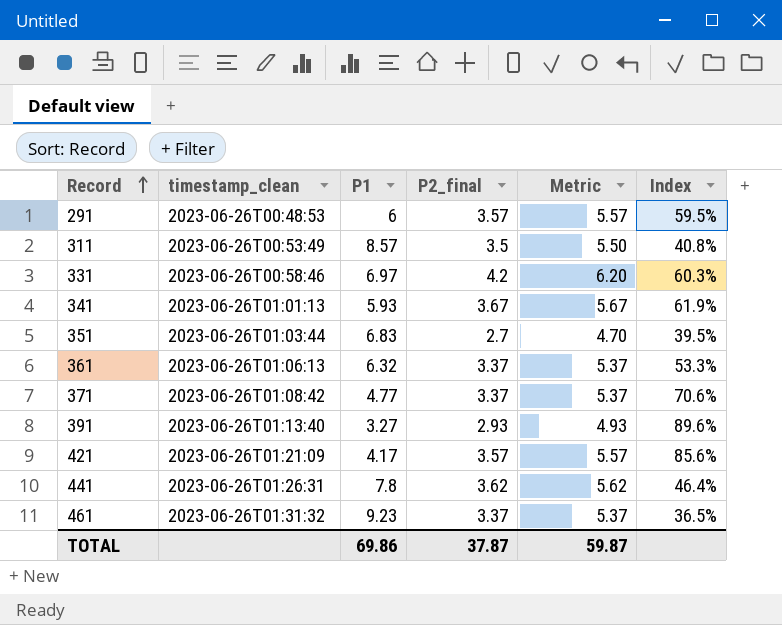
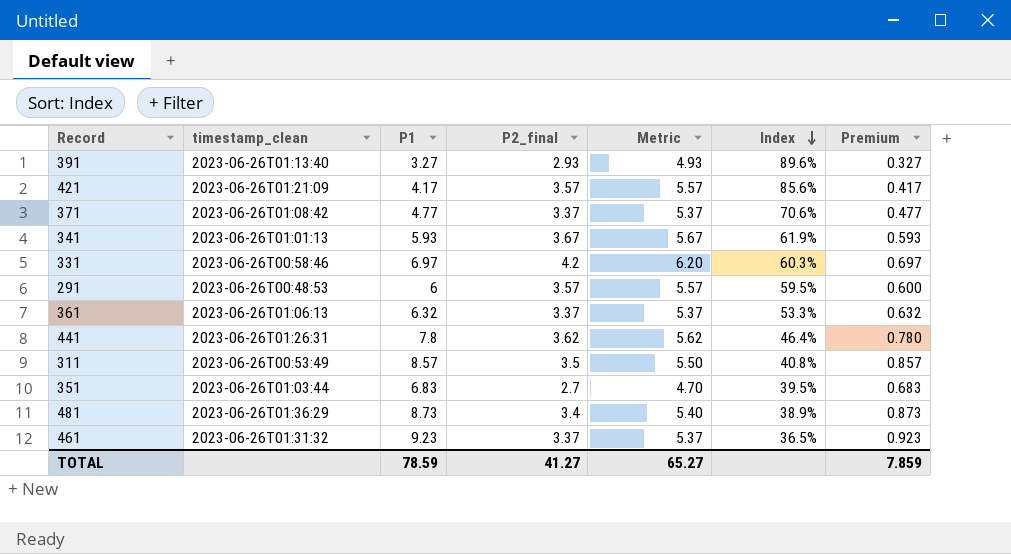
row order: Record ascending -> Index descending
column Premium | formula: none -> [P1] * 0.1
row 481: none -> 2023-06-26T01:36:29 | 8.73 | 3.4 | 5.40 | 38.9% | 0.873
TOTAL | P1: 69.86 -> 78.59
TOTAL | P2_final: 37.87 -> 41.27
TOTAL | Metric: 59.87 -> 65.27

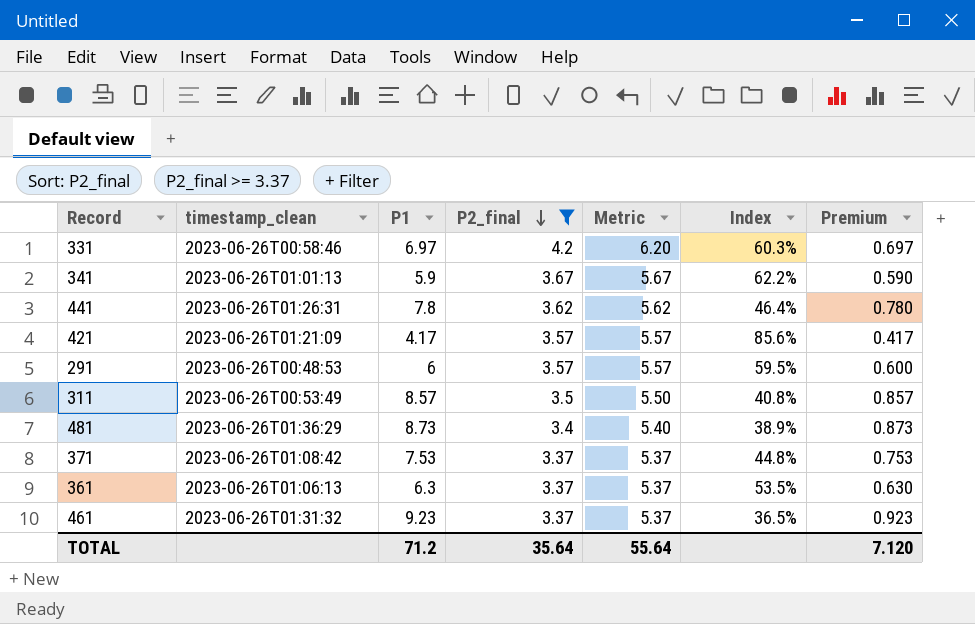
filter: none -> P2_final >= 3.37
row order: Index descending -> P2_final descending
341 | P1: 5.93 -> 5.9
341 | Index: 61.9% -> 62.2%
341 | Premium: 0.593 -> 0.590
371 | P1: 4.77 -> 7.53
371 | Index: 70.6% -> 44.8%
371 | Premium: 0.477 -> 0.753
361 | P1: 6.32 -> 6.3
361 | Index: 53.3% -> 53.5%
361 | Premium: 0.632 -> 0.630
TOTAL | P1: 78.59 -> 71.2
TOTAL | P2_final: 41.27 -> 35.64
TOTAL | Metric: 65.27 -> 55.64
TOTAL | Premium: 7.859 -> 7.120

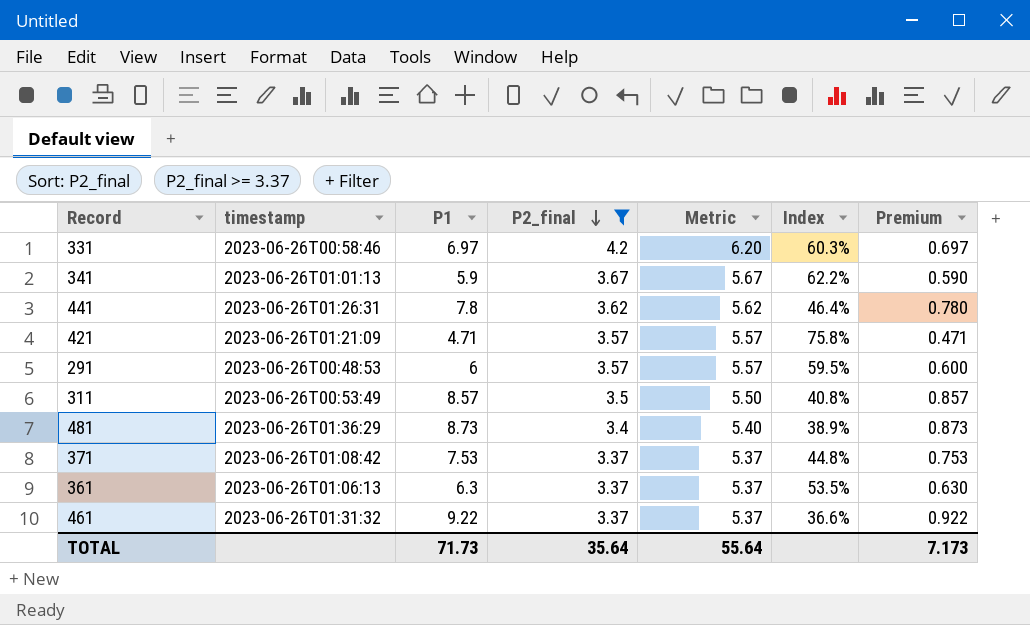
column name: timestamp_clean -> timestamp
421 | P1: 4.17 -> 4.71
421 | Index: 85.6% -> 75.8%
421 | Premium: 0.417 -> 0.471
461 | P1: 9.23 -> 9.22
461 | Index: 36.5% -> 36.6%
461 | Premium: 0.923 -> 0.922
TOTAL | P1: 71.2 -> 71.73
TOTAL | Premium: 7.120 -> 7.173

